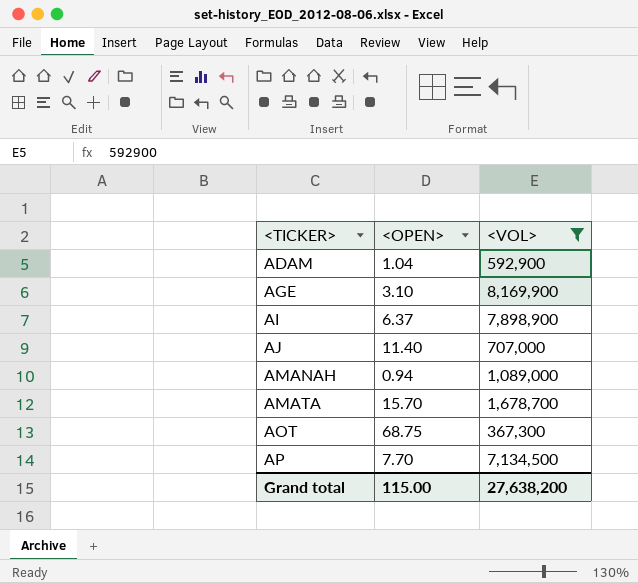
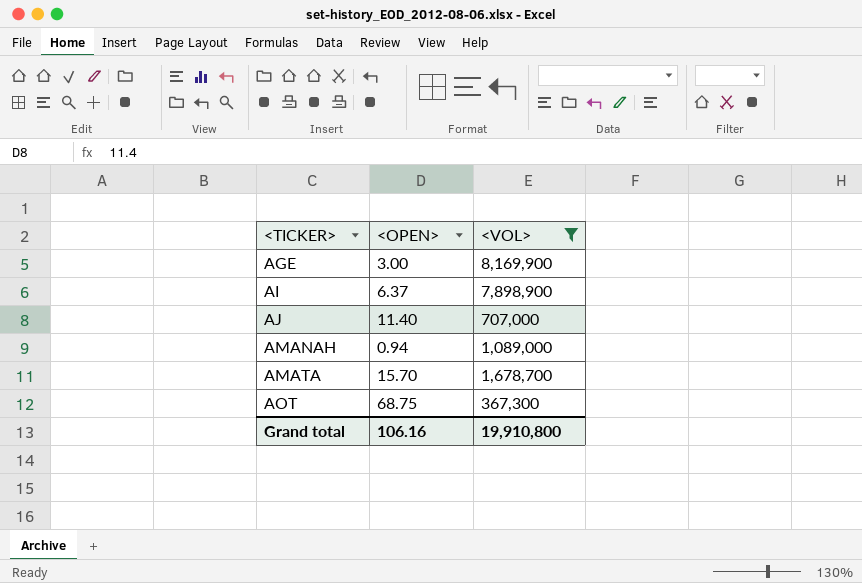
row ADAM: 1.04 | 592,900 -> none
row AP: 7.70 | 7,134,500 -> none
AGE | <OPEN>: 3.10 -> 3.00
Grand total | <OPEN>: 115.00 -> 106.16
Grand total | <VOL>: 27,638,200 -> 19,910,800

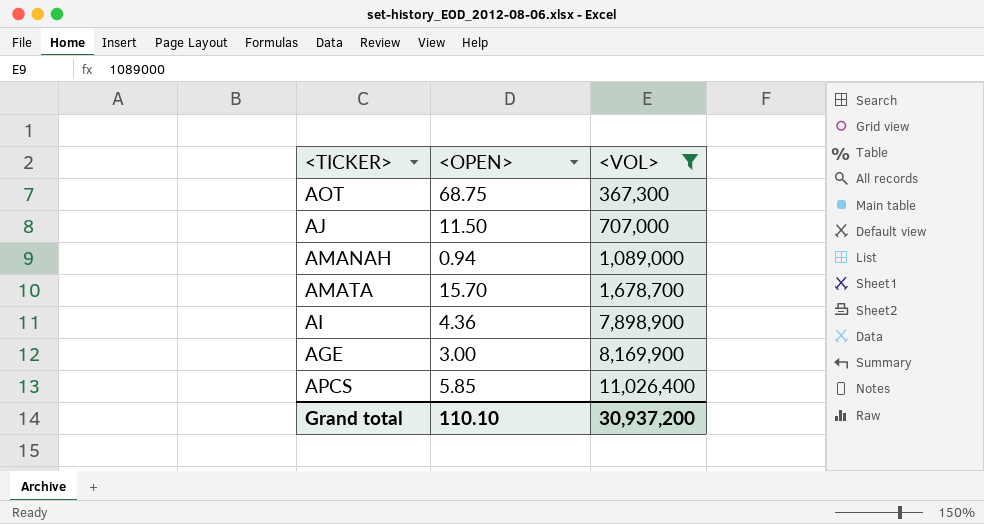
row order: <TICKER> ascending -> <VOL> ascending
AJ | <OPEN>: 11.40 -> 11.50
AI | <OPEN>: 6.37 -> 4.36
row APCS: none -> 5.85 | 11,026,400
Grand total | <OPEN>: 106.16 -> 110.10
Grand total | <VOL>: 19,910,800 -> 30,937,200

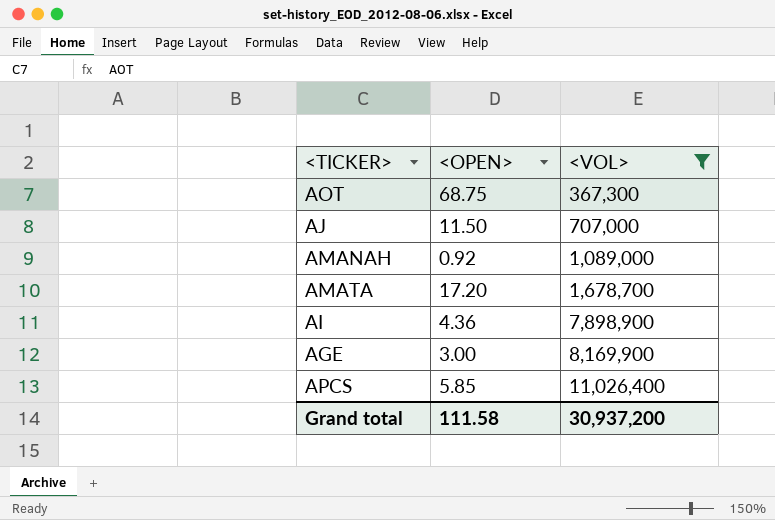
AMANAH | <OPEN>: 0.94 -> 0.92
AMATA | <OPEN>: 15.70 -> 17.20
Grand total | <OPEN>: 110.10 -> 111.58

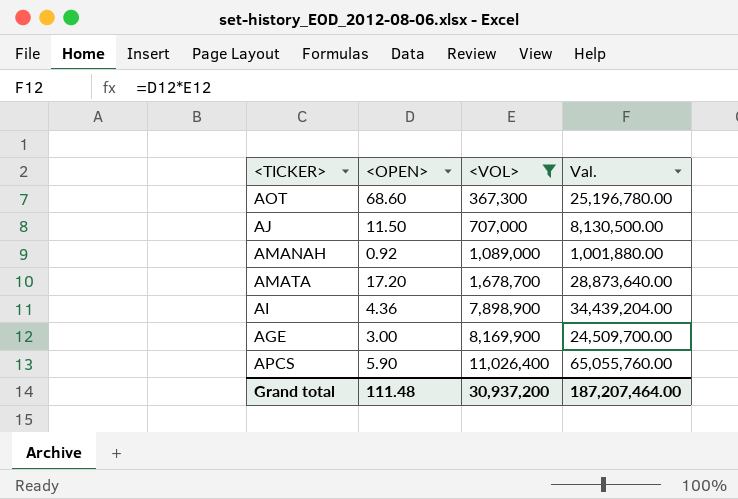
column Val. | formula: none -> [<OPEN>] * [<VOL>]
AOT | <OPEN>: 68.75 -> 68.60
APCS | <OPEN>: 5.85 -> 5.90
Grand total | <OPEN>: 111.58 -> 111.48

